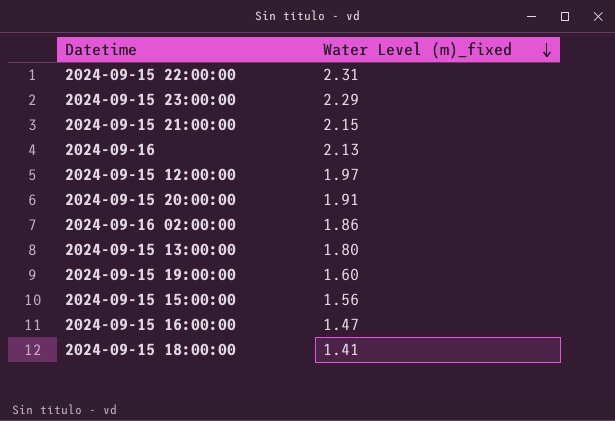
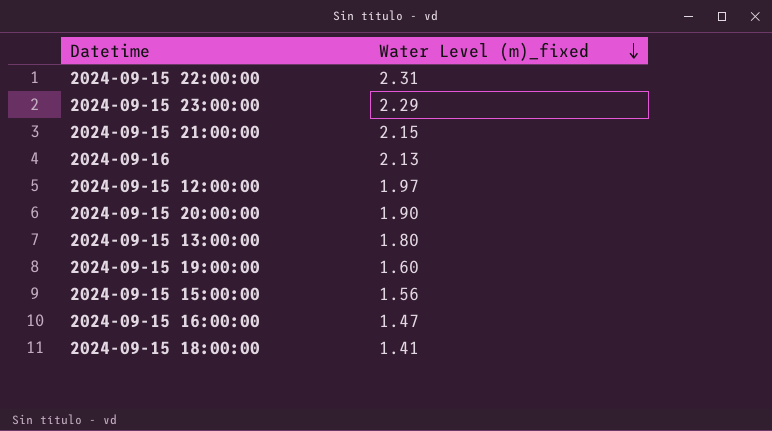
row 2024-09-16 02:00:00: 1.86 -> none
2024-09-15 20:00:00 | Water Level (m)_fixed: 1.91 -> 1.90

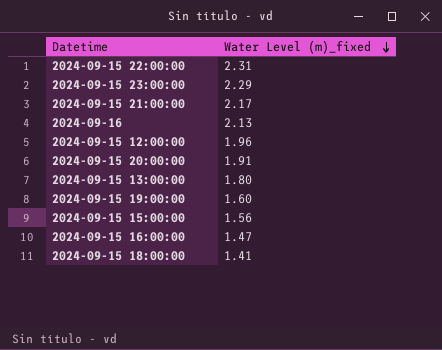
2024-09-15 21:00:00 | Water Level (m)_fixed: 2.15 -> 2.17
2024-09-15 12:00:00 | Water Level (m)_fixed: 1.97 -> 1.96
2024-09-15 20:00:00 | Water Level (m)_fixed: 1.90 -> 1.91

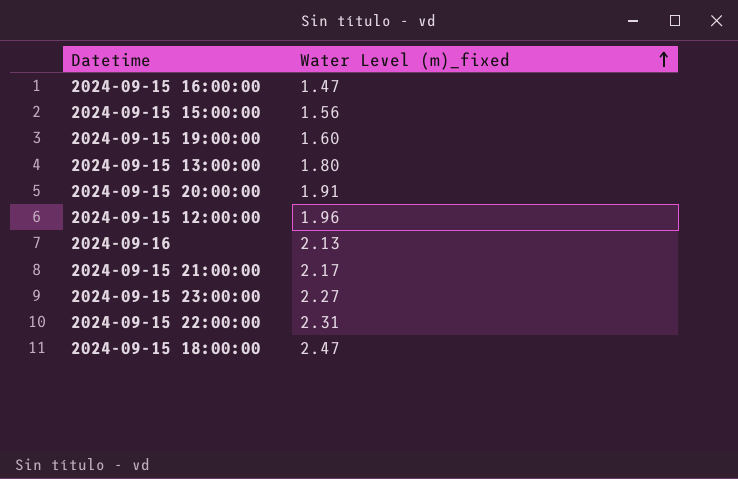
row order: Water Level (m)_fixed descending -> Water Level (m)_fixed ascending
2024-09-15 23:00:00 | Water Level (m)_fixed: 2.29 -> 2.27
2024-09-15 18:00:00 | Water Level (m)_fixed: 1.41 -> 2.47

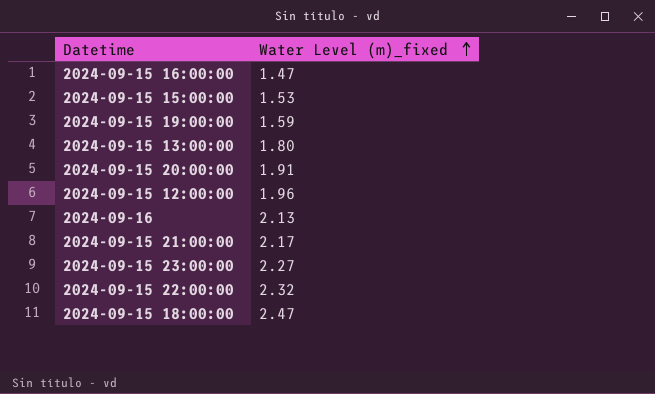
2024-09-15 15:00:00 | Water Level (m)_fixed: 1.56 -> 1.53
2024-09-15 19:00:00 | Water Level (m)_fixed: 1.60 -> 1.59
2024-09-15 22:00:00 | Water Level (m)_fixed: 2.31 -> 2.32

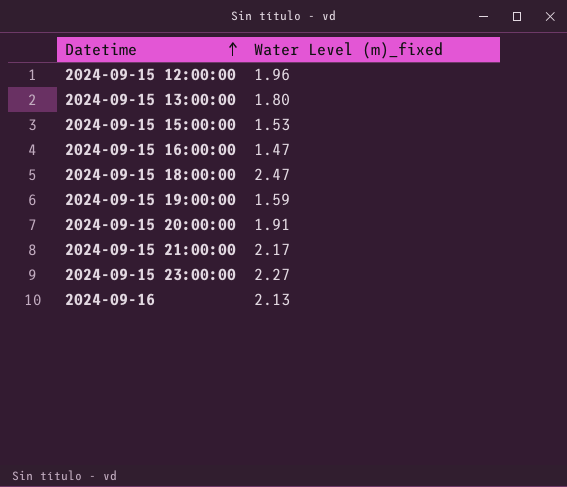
row order: Water Level (m)_fixed ascending -> Datetime ascending
row 2024-09-15 22:00:00: 2.32 -> none

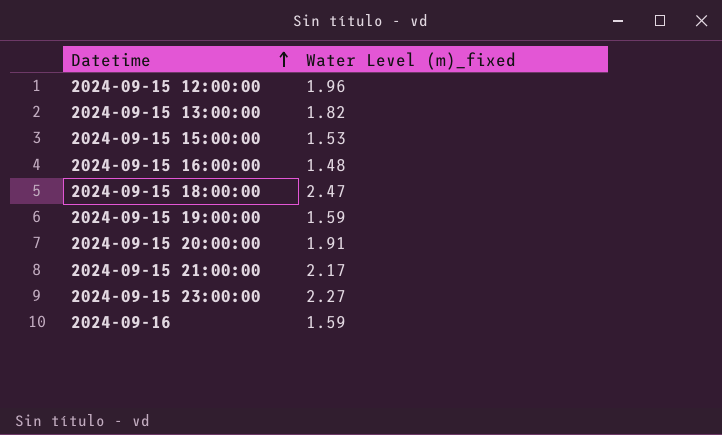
2024-09-15 13:00:00 | Water Level (m)_fixed: 1.80 -> 1.82
2024-09-15 16:00:00 | Water Level (m)_fixed: 1.47 -> 1.48
2024-09-16 | Water Level (m)_fixed: 2.13 -> 1.59

